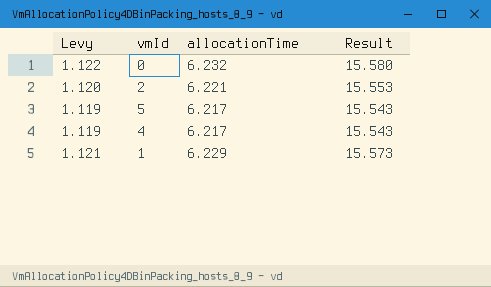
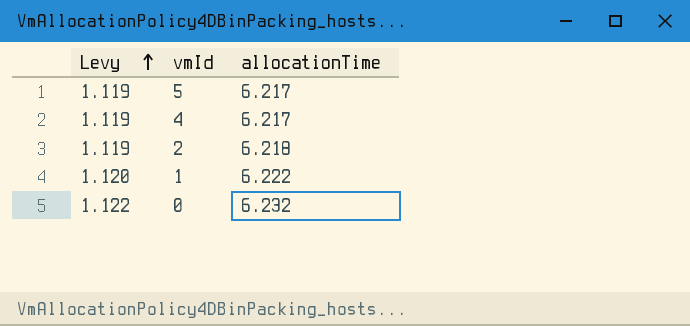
row order: none -> Levy ascending
column Result | formula: [allocationTime] * 2.5 -> none
2 | Levy: 1.120 -> 1.119
2 | allocationTime: 6.221 -> 6.218
1 | Levy: 1.121 -> 1.120
1 | allocationTime: 6.229 -> 6.222

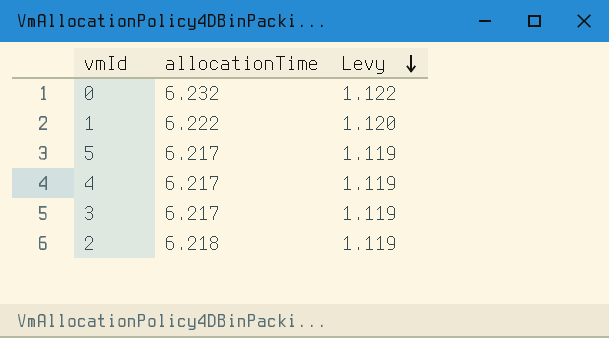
row order: Levy ascending -> Levy descending
column Levy | position: 1 -> 3
row 3: none -> 6.217 | 1.119

